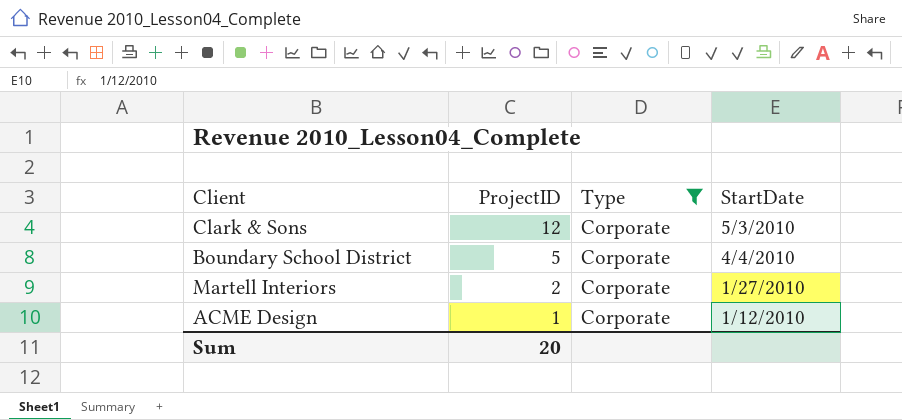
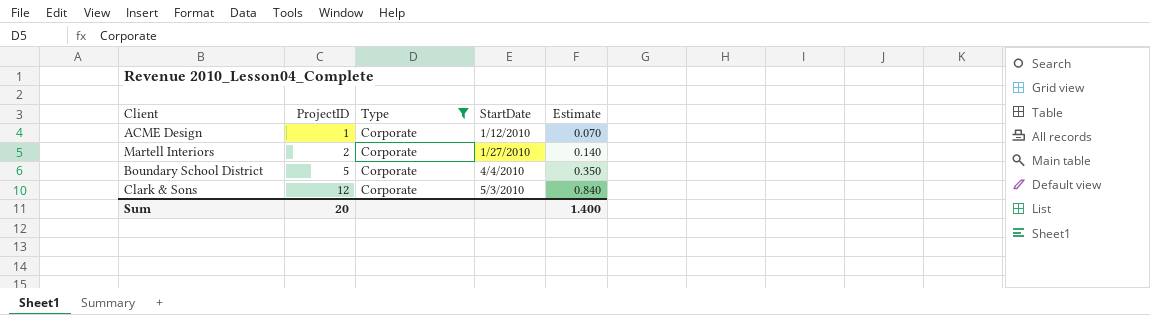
row order: ProjectID descending -> ProjectID ascending
column Estimate | formula: none -> [ProjectID] * 0.07

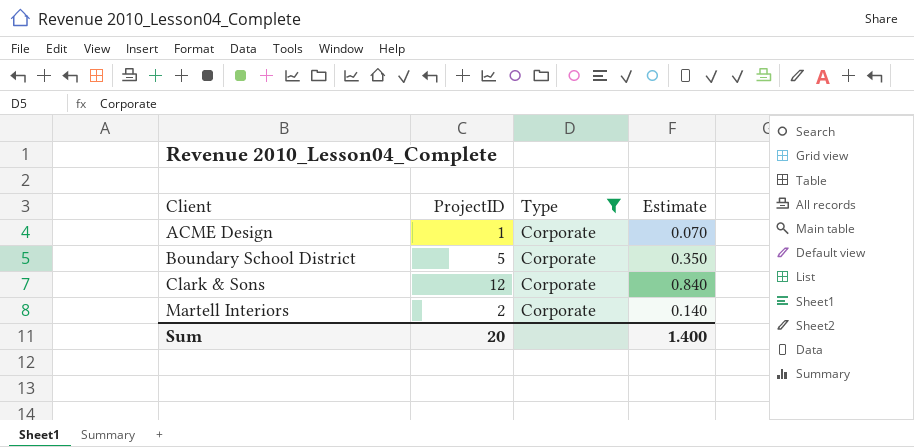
row order: ProjectID ascending -> Client ascending
column StartDate | position: 4 -> none

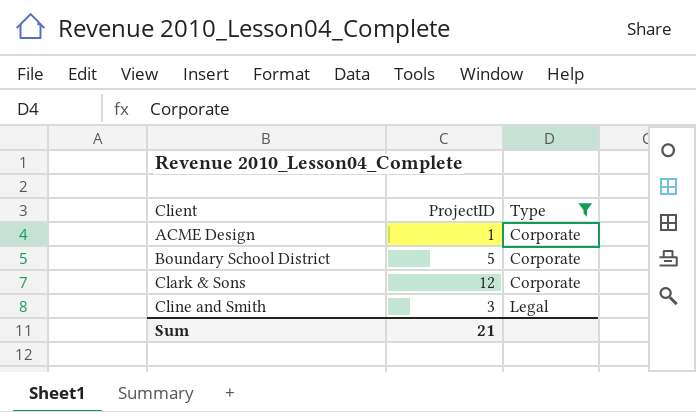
column Estimate | formula: [ProjectID] * 0.07 -> none
row Martell Interiors: 2 | Corporate | 0.140 -> none
row Cline and Smith: none -> 3 | Legal
Sum | ProjectID: 20 -> 21

